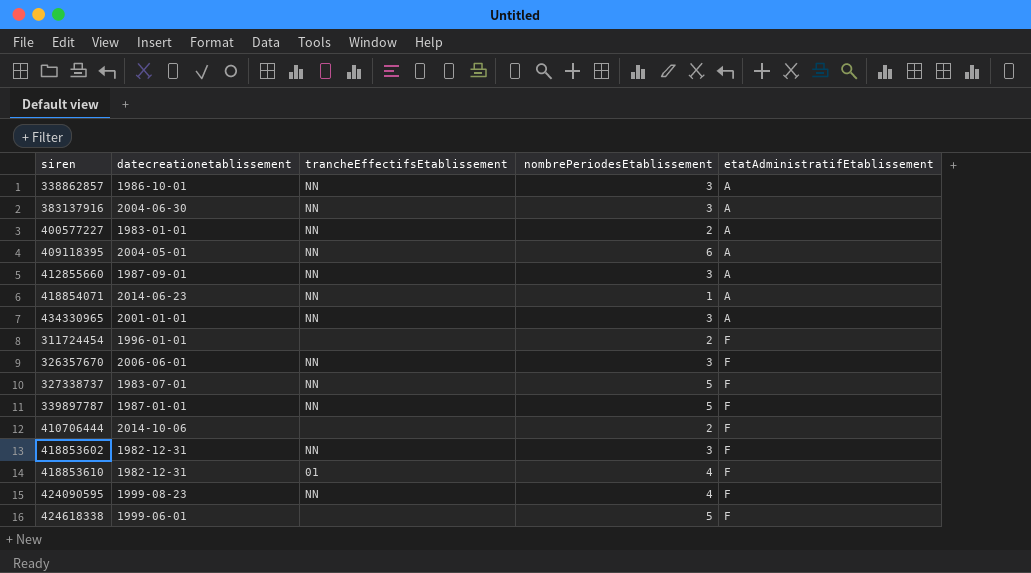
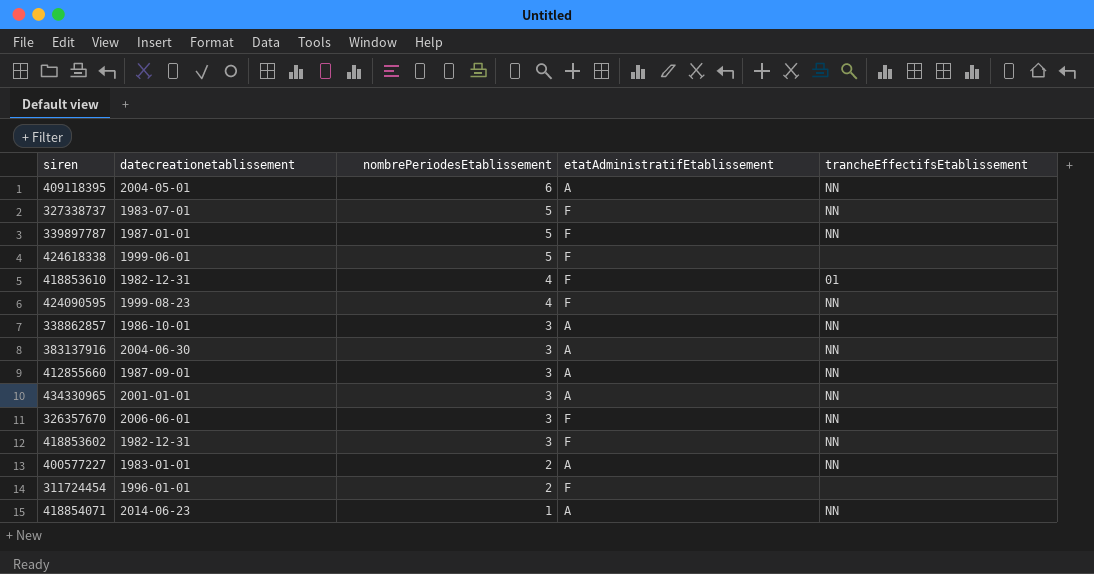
row order: etatAdministratifEtablissement ascending -> nombrePeriodesEtablissement descending
column trancheEffectifsEtablissement | position: 3 -> 5
row 410706444: 2014-10-06 | none | 2 | F -> none

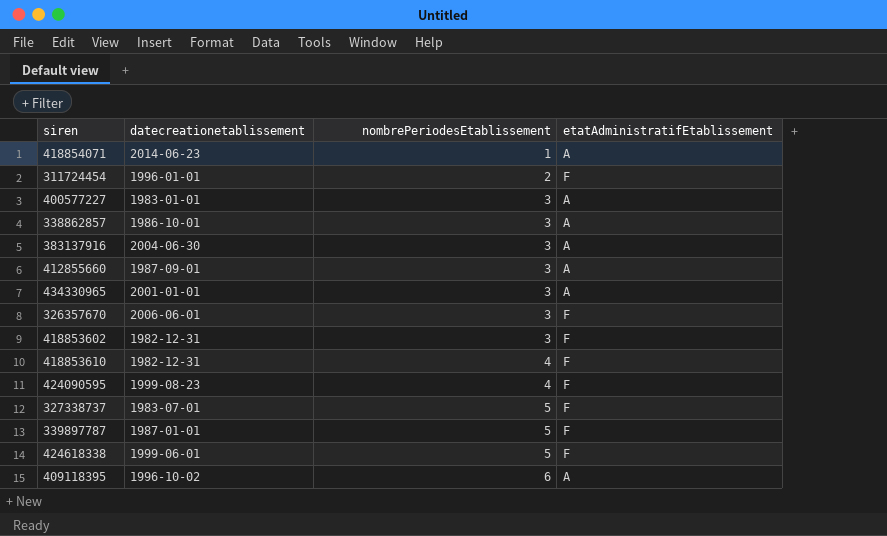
row order: nombrePeriodesEtablissement descending -> nombrePeriodesEtablissement ascending
column trancheEffectifsEtablissement | position: 5 -> none
400577227 | nombrePeriodesEtablissement: 2 -> 3
409118395 | datecreationetablissement: 2004-05-01 -> 1996-10-02

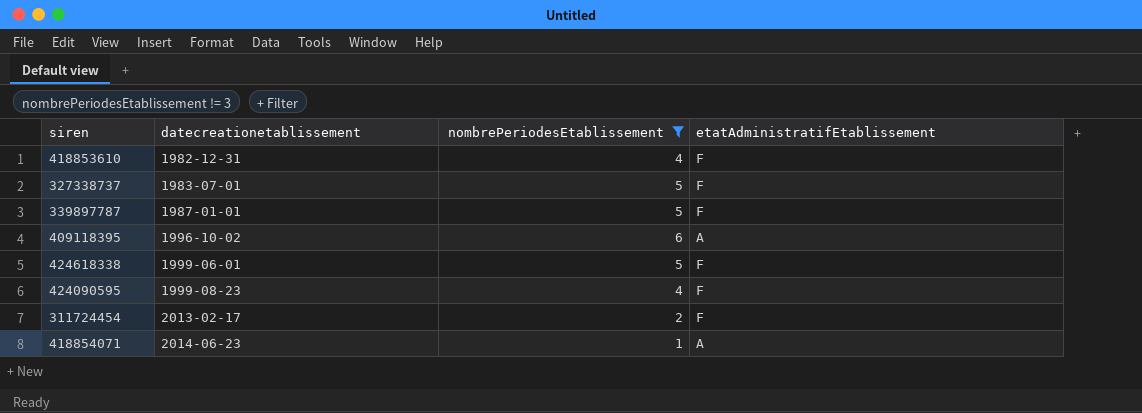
filter: none -> nombrePeriodesEtablissement != 3
row order: nombrePeriodesEtablissement ascending -> datecreationetablissement ascending
311724454 | datecreationetablissement: 1996-01-01 -> 2013-02-17

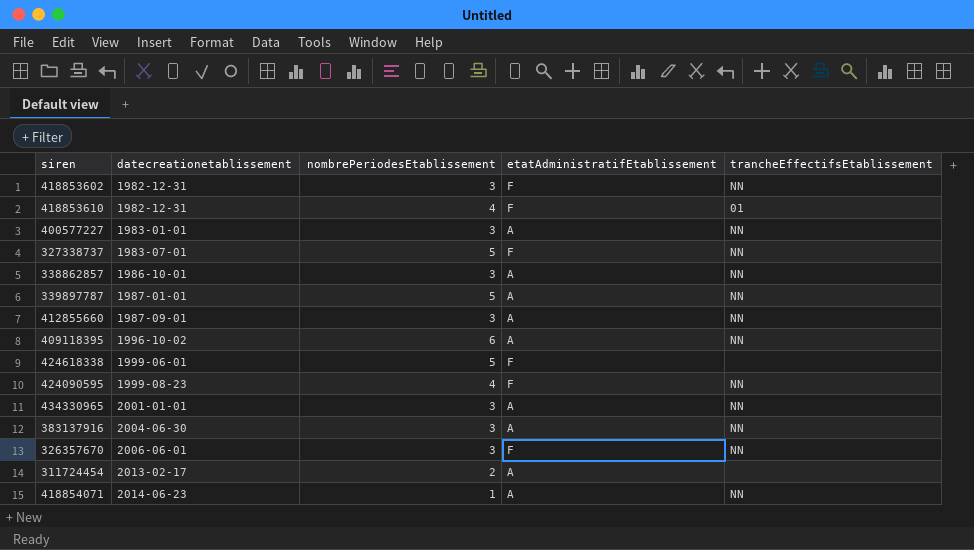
filter: nombrePeriodesEtablissement != 3 -> none
column trancheEffectifsEtablissement | position: none -> 5
339897787 | etatAdministratifEtablissement: F -> A
311724454 | etatAdministratifEtablissement: F -> A

